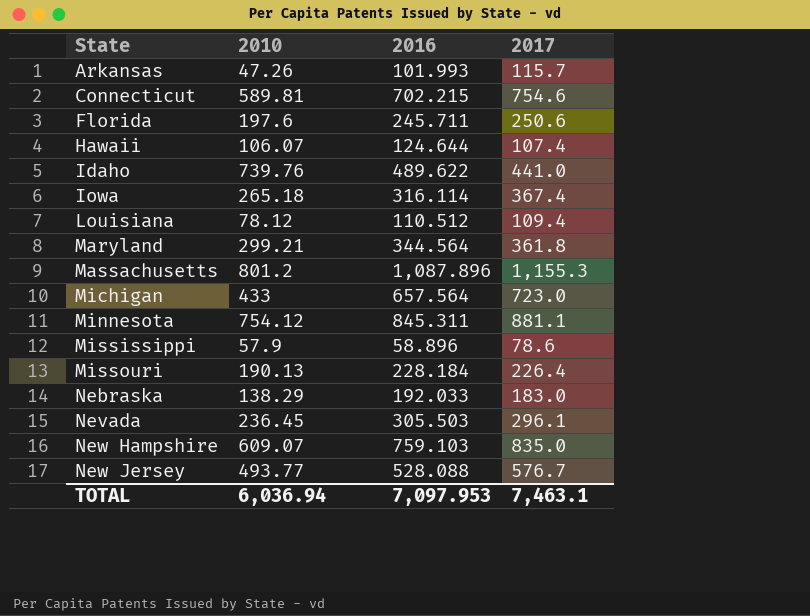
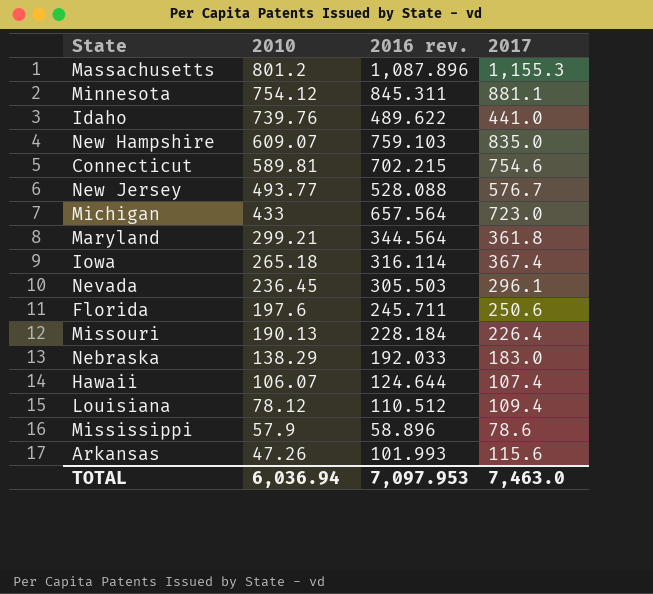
row order: State ascending -> 2010 descending
column name: 2016 -> 2016 rev.
Arkansas | 2017: 115.7 -> 115.6
TOTAL | 2017: 7,463.1 -> 7,463.0

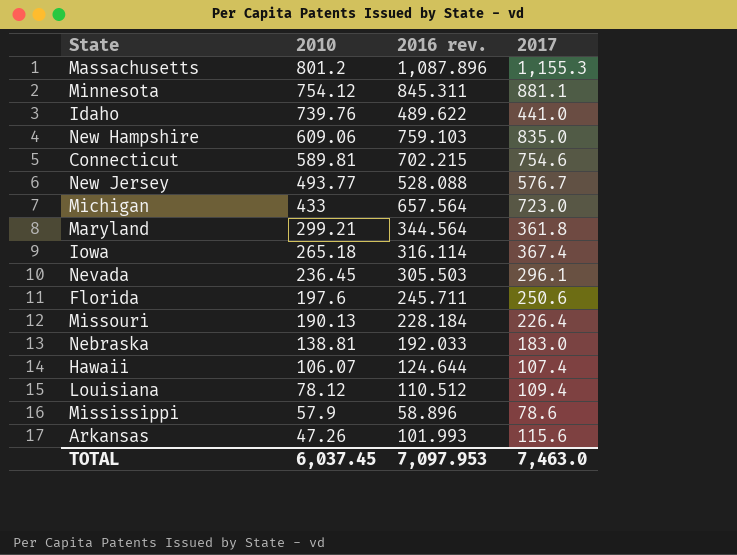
New Hampshire | 2010: 609.07 -> 609.06
Nebraska | 2010: 138.29 -> 138.81
TOTAL | 2010: 6,036.94 -> 6,037.45

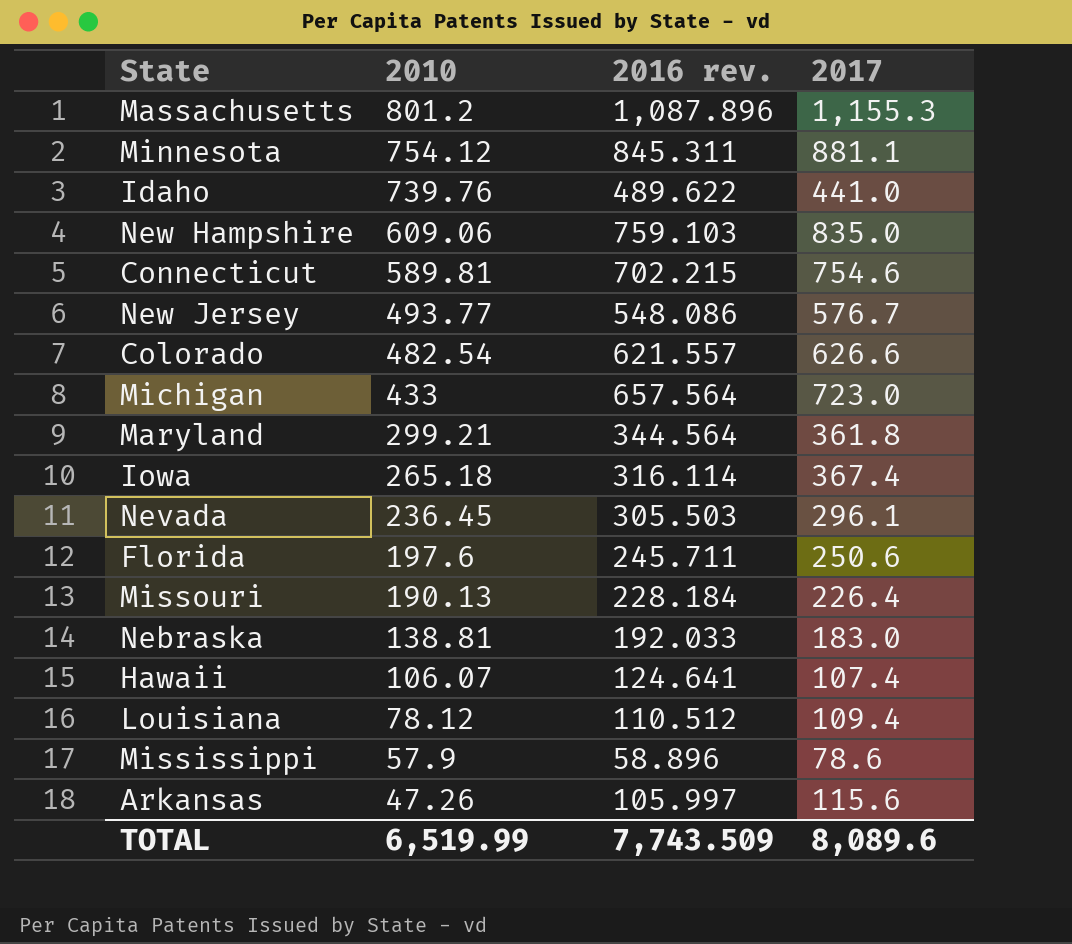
New Jersey | 2016 rev.: 528.088 -> 548.086
row Colorado: none -> 482.54 | 621.557 | 626.6
Hawaii | 2016 rev.: 124.644 -> 124.641
Arkansas | 2016 rev.: 101.993 -> 105.997
TOTAL | 2010: 6,037.45 -> 6,519.99
TOTAL | 2016 rev.: 7,097.953 -> 7,743.509
TOTAL | 2017: 7,463.0 -> 8,089.6

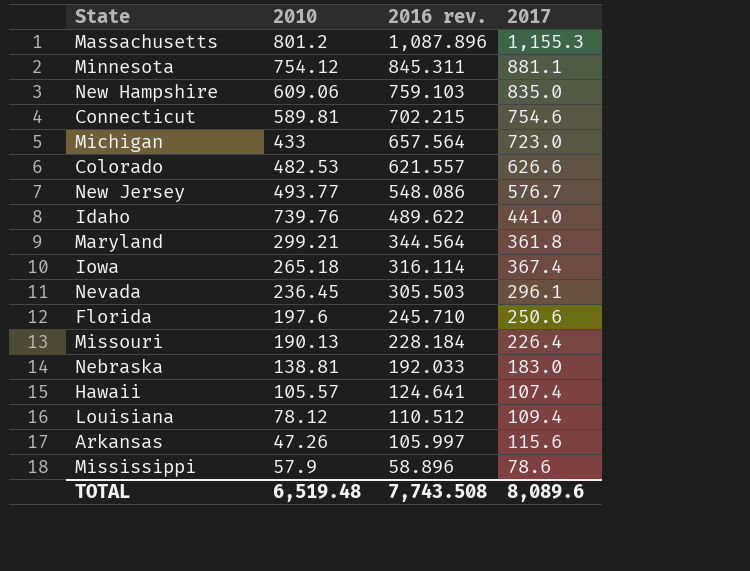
row order: 2010 descending -> 2016 rev. descending
Colorado | 2010: 482.54 -> 482.53
Florida | 2016 rev.: 245.711 -> 245.710
Hawaii | 2010: 106.07 -> 105.57
TOTAL | 2010: 6,519.99 -> 6,519.48
TOTAL | 2016 rev.: 7,743.509 -> 7,743.508

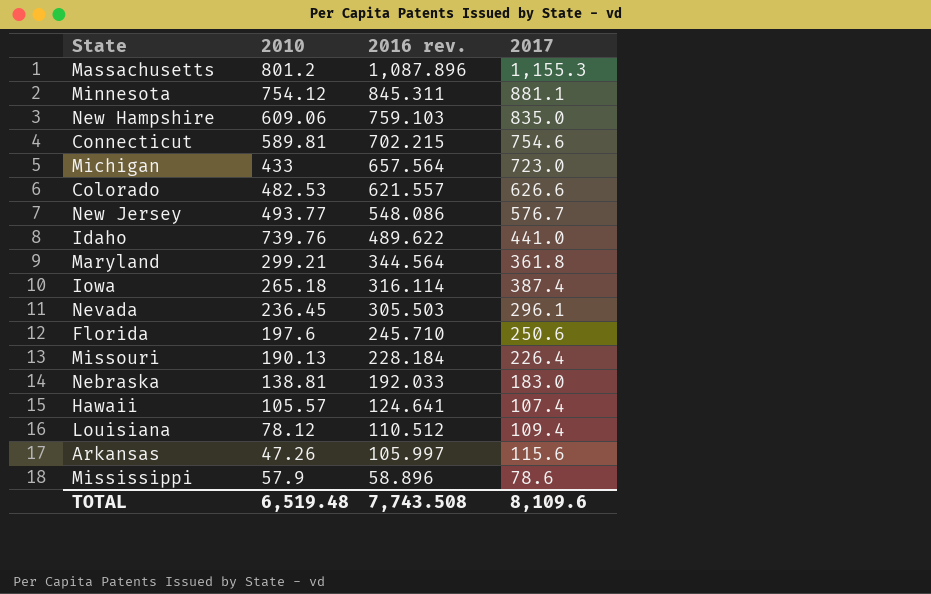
Iowa | 2017: 367.4 -> 387.4
TOTAL | 2017: 8,089.6 -> 8,109.6

